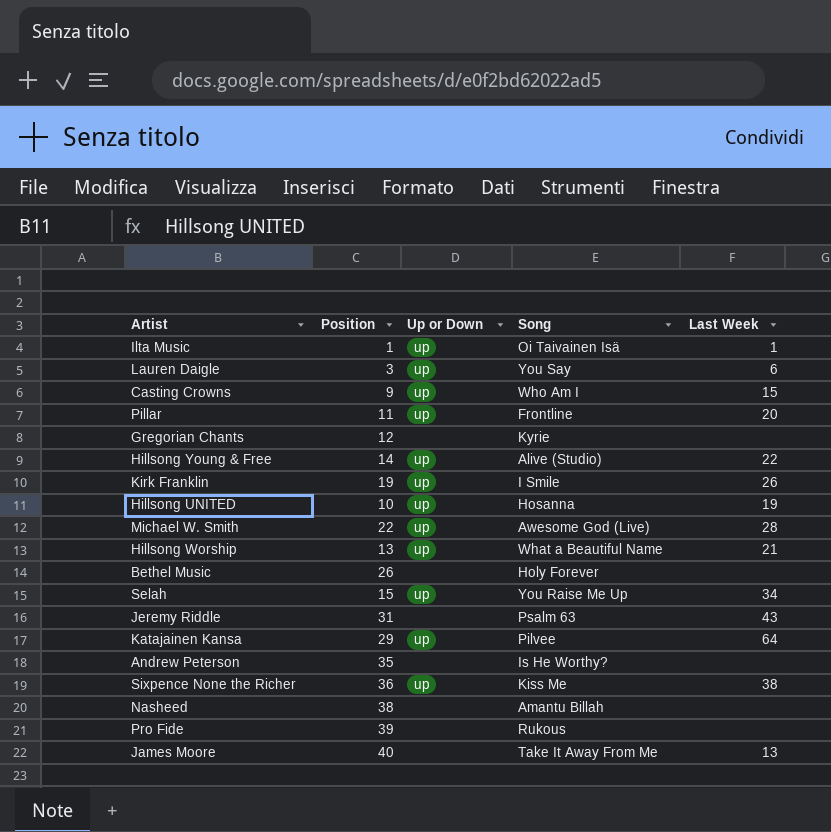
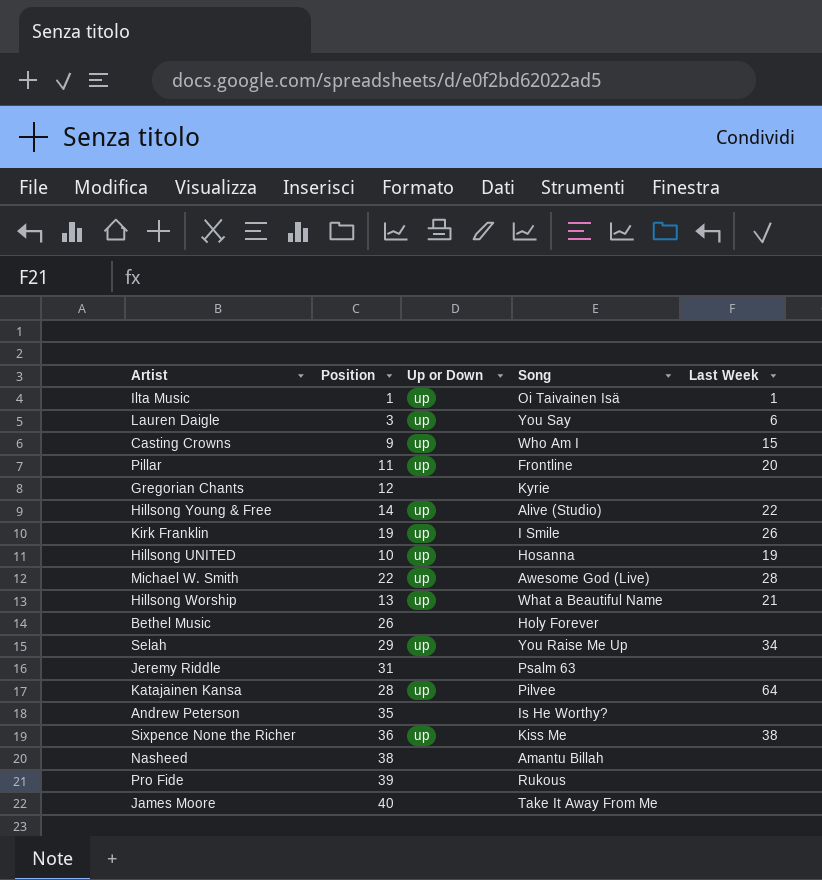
Selah | Position: 15 -> 29
Jeremy Riddle | Last Week: 43 -> none
Katajainen Kansa | Position: 29 -> 28
James Moore | Last Week: 13 -> none

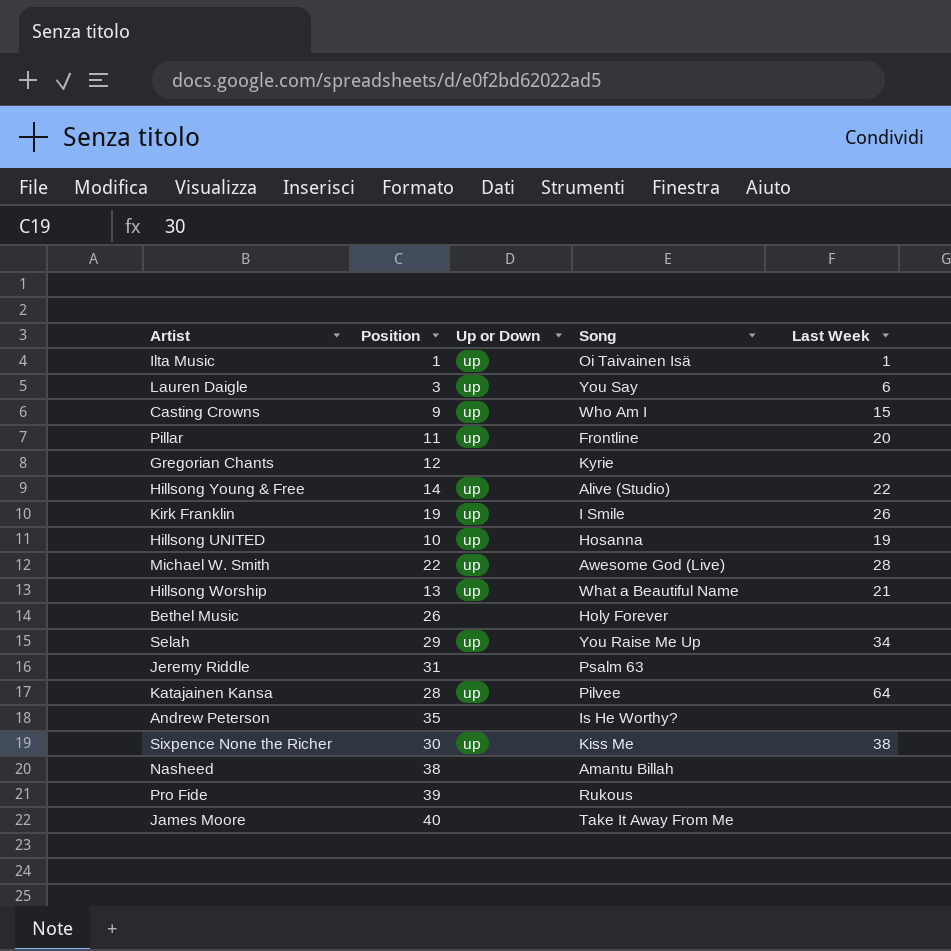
Sixpence None the Richer | Position: 36 -> 30

